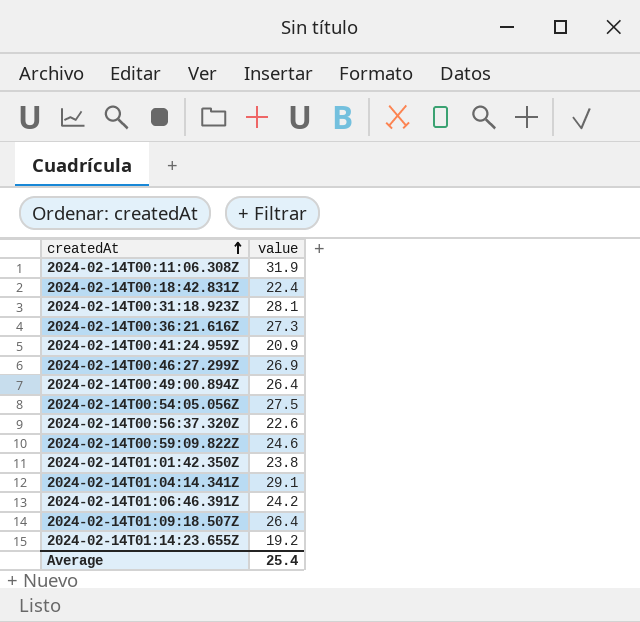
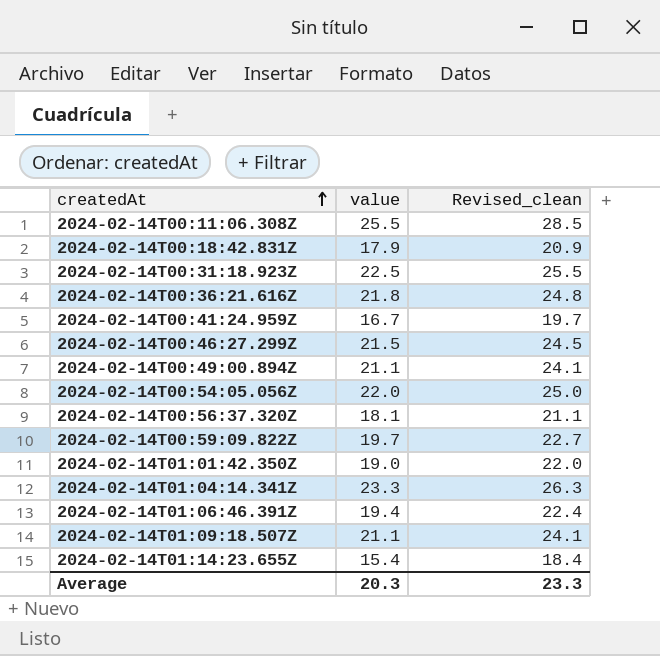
column Revised_clean | formula: none -> [value] + 3
2024-02-14T00:11:06.308Z | value: 31.9 -> 25.5
2024-02-14T00:18:42.831Z | value: 22.4 -> 17.9
2024-02-14T00:31:18.923Z | value: 28.1 -> 22.5
2024-02-14T00:36:21.616Z | value: 27.3 -> 21.8
2024-02-14T00:41:24.959Z | value: 20.9 -> 16.7
2024-02-14T00:46:27.299Z | value: 26.9 -> 21.5
2024-02-14T00:49:00.894Z | value: 26.4 -> 21.1
2024-02-14T00:54:05.056Z | value: 27.5 -> 22.0
2024-02-14T00:56:37.320Z | value: 22.6 -> 18.1
2024-02-14T00:59:09.822Z | value: 24.6 -> 19.7
2024-02-14T01:01:42.350Z | value: 23.8 -> 19.0
2024-02-14T01:04:14.341Z | value: 29.1 -> 23.3
2024-02-14T01:06:46.391Z | value: 24.2 -> 19.4
2024-02-14T01:09:18.507Z | value: 26.4 -> 21.1
2024-02-14T01:14:23.655Z | value: 19.2 -> 15.4
Average | value: 25.4 -> 20.3

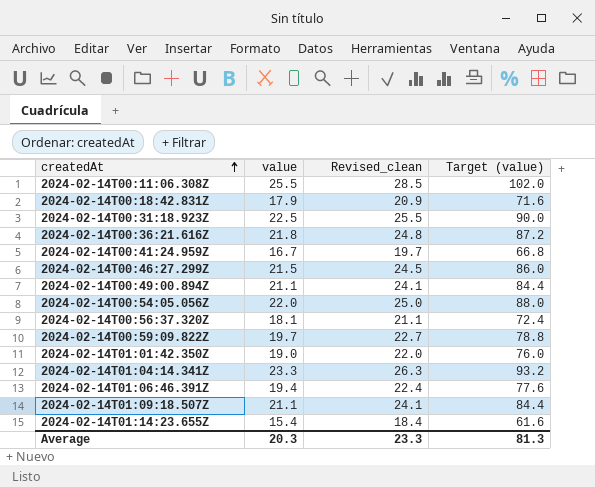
column Target (value) | formula: none -> [value] * 4

